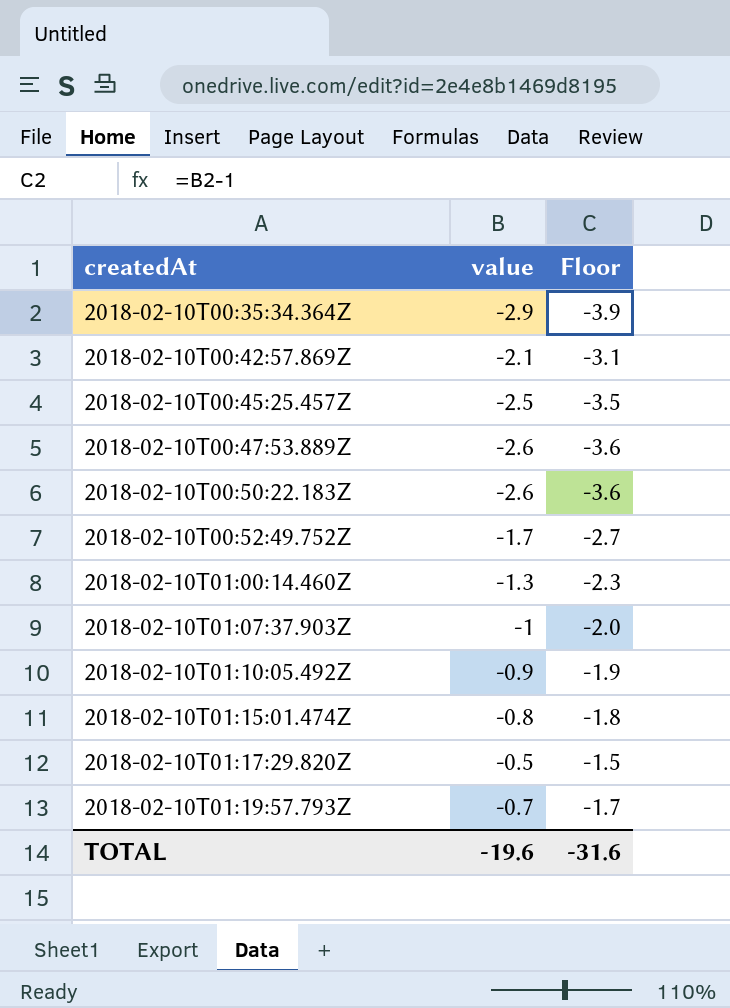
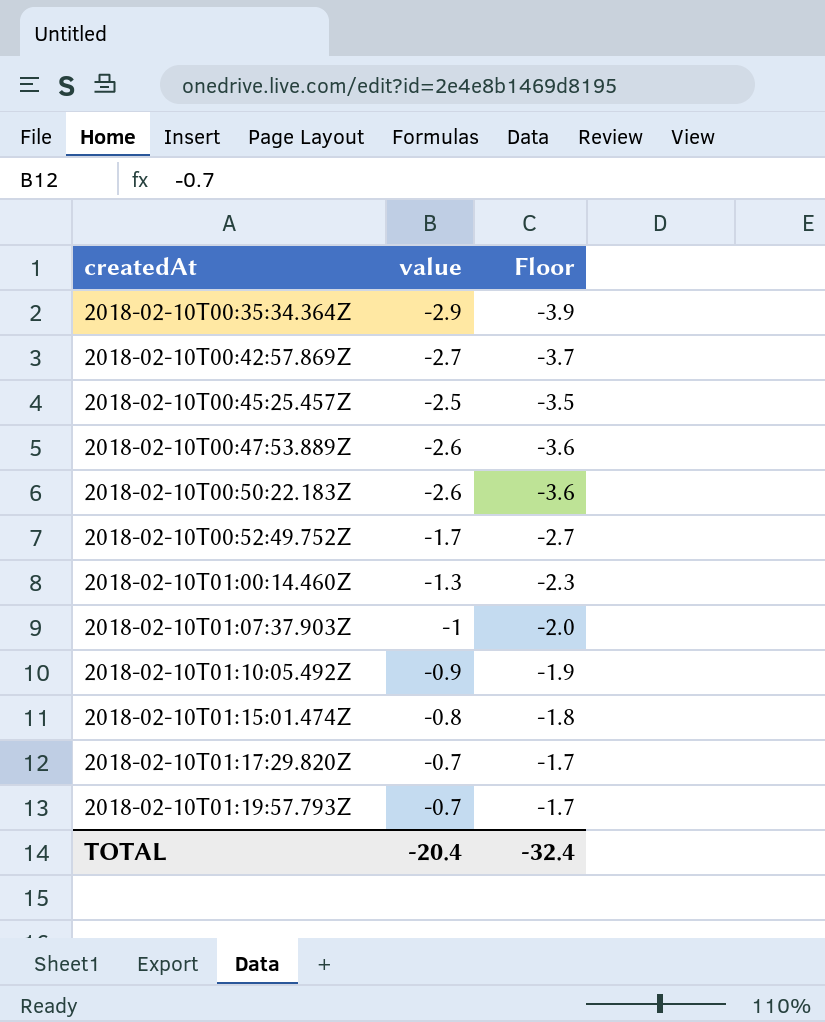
2018-02-10T00:42:57.869Z | value: -2.1 -> -2.7
2018-02-10T00:42:57.869Z | Floor: -3.1 -> -3.7
2018-02-10T01:17:29.820Z | value: -0.5 -> -0.7
2018-02-10T01:17:29.820Z | Floor: -1.5 -> -1.7
TOTAL | value: -19.6 -> -20.4
TOTAL | Floor: -31.6 -> -32.4

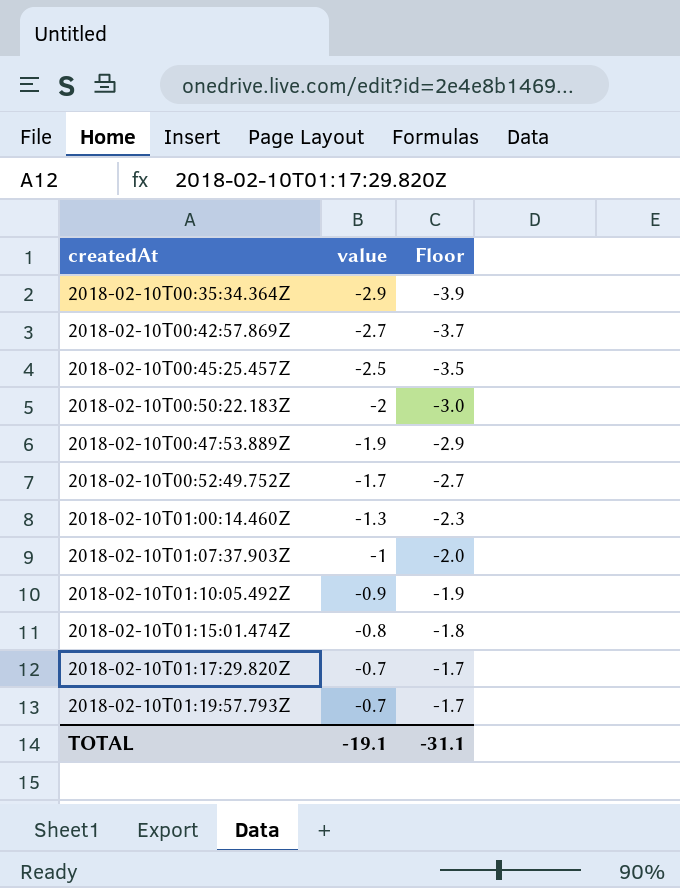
row order: createdAt ascending -> value ascending
2018-02-10T00:50:22.183Z | value: -2.6 -> -2
2018-02-10T00:50:22.183Z | Floor: -3.6 -> -3.0
2018-02-10T00:47:53.889Z | value: -2.6 -> -1.9
2018-02-10T00:47:53.889Z | Floor: -3.6 -> -2.9
TOTAL | value: -20.4 -> -19.1
TOTAL | Floor: -32.4 -> -31.1

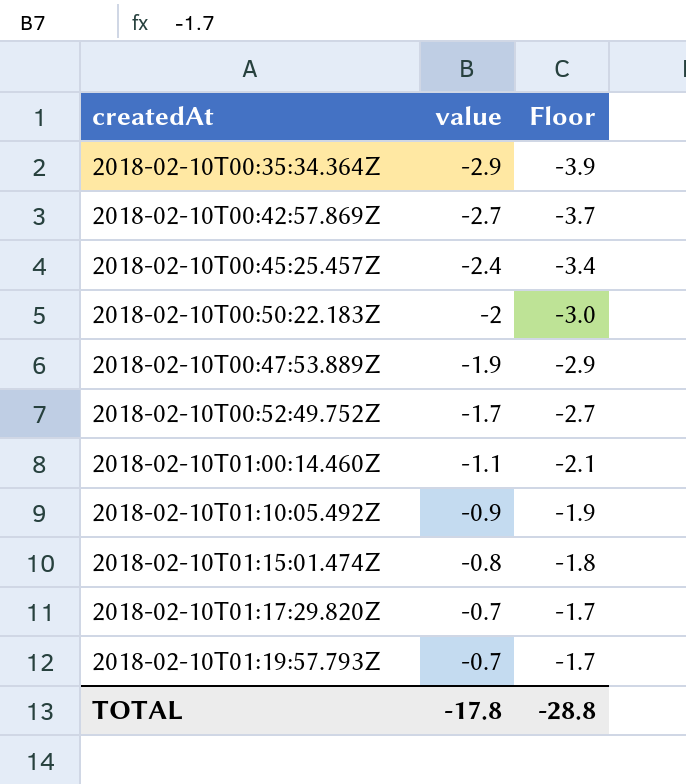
row 2018-02-10T01:07:37.903Z: -1 | -2.0 -> none
2018-02-10T00:45:25.457Z | value: -2.5 -> -2.4
2018-02-10T00:45:25.457Z | Floor: -3.5 -> -3.4
2018-02-10T01:00:14.460Z | value: -1.3 -> -1.1
2018-02-10T01:00:14.460Z | Floor: -2.3 -> -2.1
TOTAL | value: -19.1 -> -17.8
TOTAL | Floor: -31.1 -> -28.8

